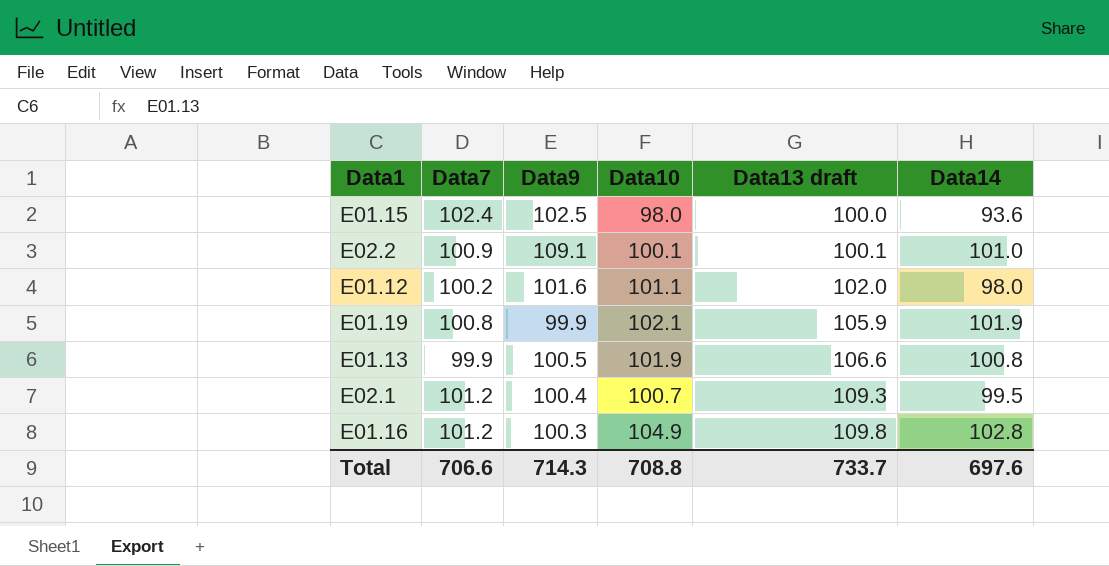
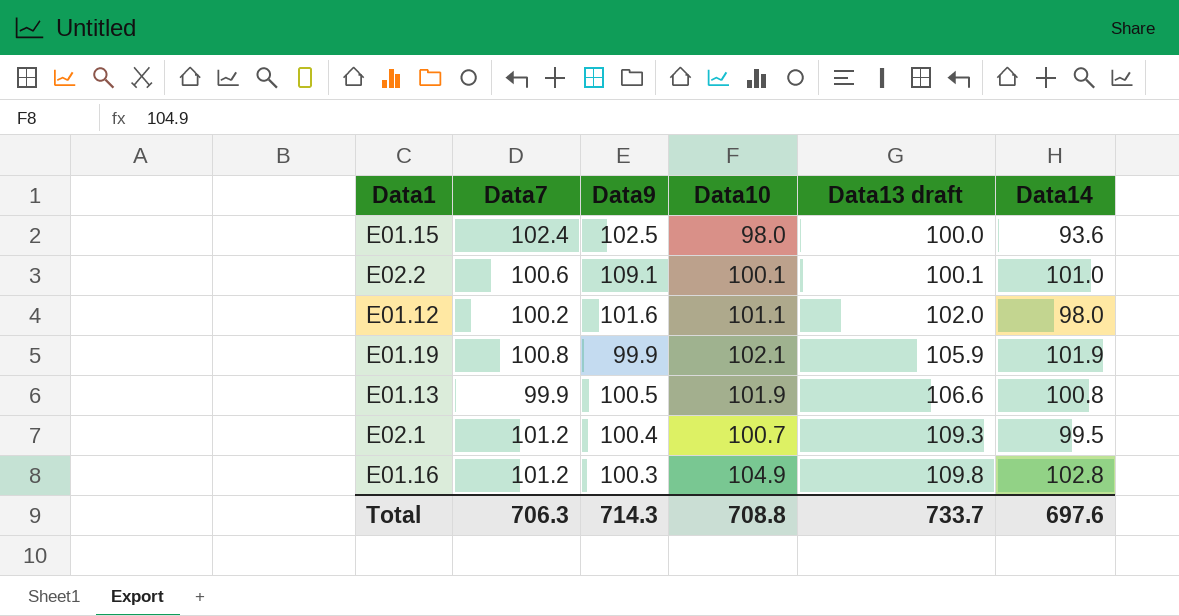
E02.2 | Data7: 100.9 -> 100.6
Total | Data7: 706.6 -> 706.3

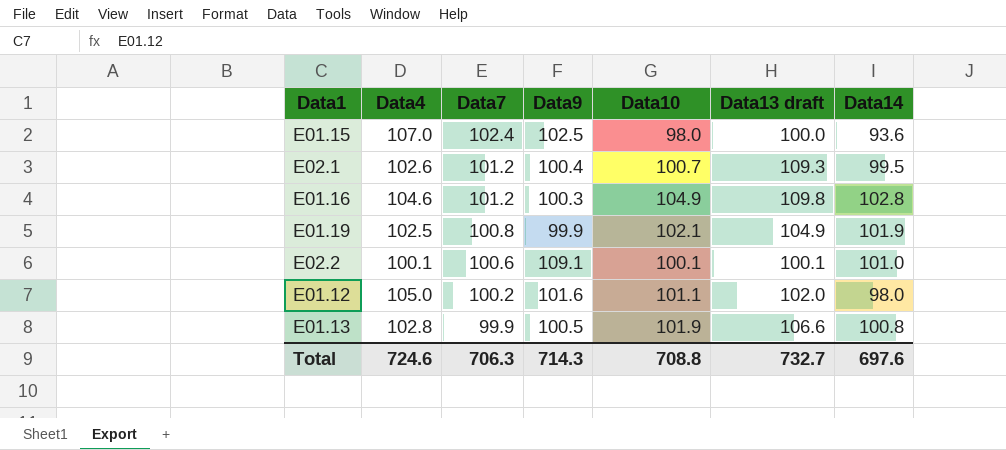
row order: Data13 draft ascending -> Data7 descending
column Data4 | position: none -> 2
E01.19 | Data13 draft: 105.9 -> 104.9
Total | Data13 draft: 733.7 -> 732.7

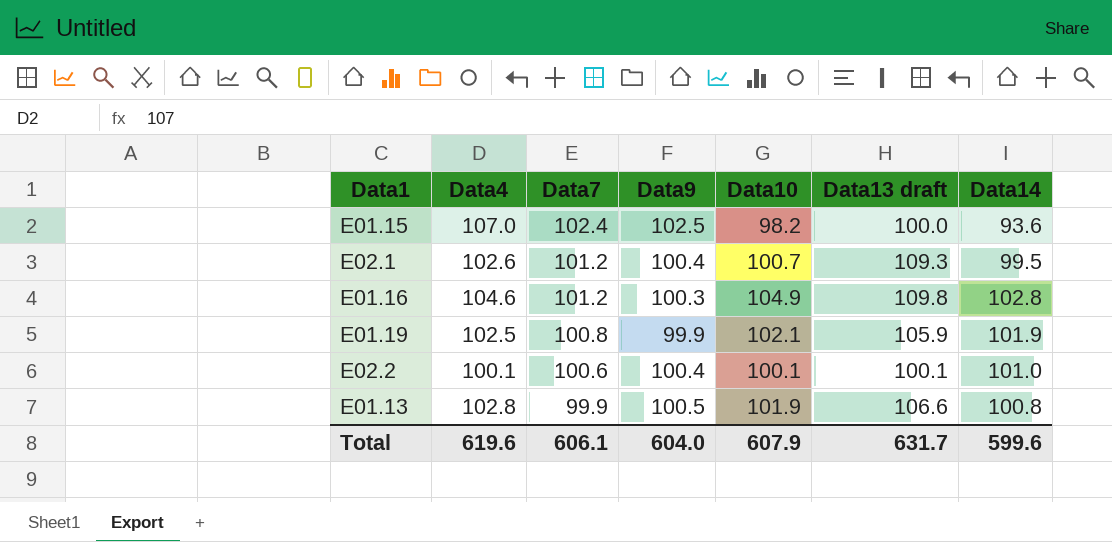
row E01.12: 105.0 | 100.2 | 101.6 | 101.1 | 102.0 | 98.0 -> none
E01.15 | Data10: 98.0 -> 98.2
E01.19 | Data13 draft: 104.9 -> 105.9
E02.2 | Data9: 109.1 -> 100.4
Total | Data4: 724.6 -> 619.6
Total | Data7: 706.3 -> 606.1
Total | Data9: 714.3 -> 604.0
Total | Data10: 708.8 -> 607.9
Total | Data13 draft: 732.7 -> 631.7
Total | Data14: 697.6 -> 599.6

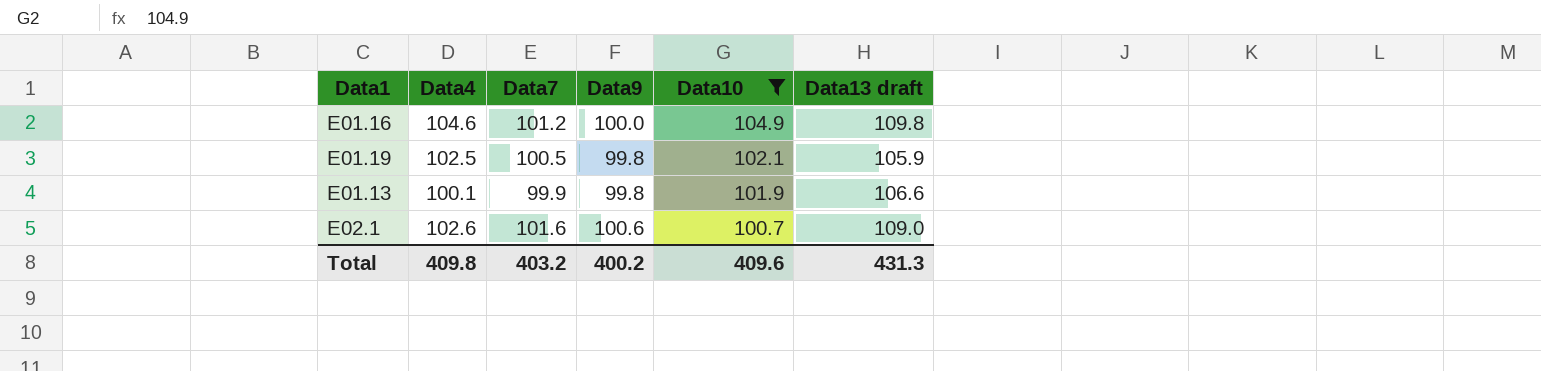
filter: none -> Data10 >= 100.7
row order: Data7 descending -> Data10 descending
column Data14 | position: 7 -> none
E01.16 | Data9: 100.3 -> 100.0
E01.19 | Data7: 100.8 -> 100.5
E01.19 | Data9: 99.9 -> 99.8
E01.13 | Data4: 102.8 -> 100.1
E01.13 | Data9: 100.5 -> 99.8
E02.1 | Data7: 101.2 -> 101.6
E02.1 | Data9: 100.4 -> 100.6
E02.1 | Data13 draft: 109.3 -> 109.0
Total | Data4: 619.6 -> 409.8
Total | Data7: 606.1 -> 403.2
Total | Data9: 604.0 -> 400.2
Total | Data10: 607.9 -> 409.6
Total | Data13 draft: 631.7 -> 431.3

